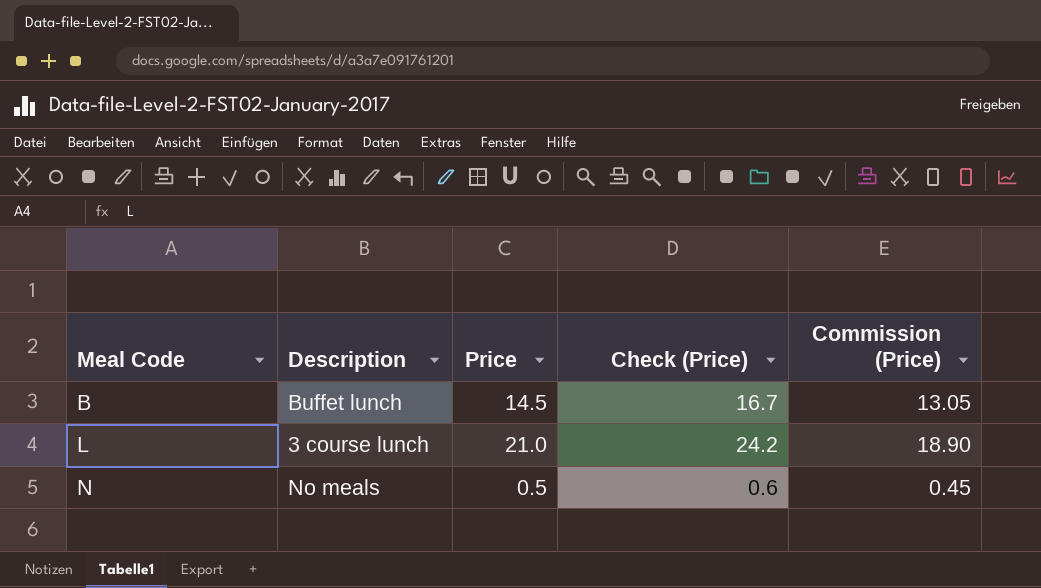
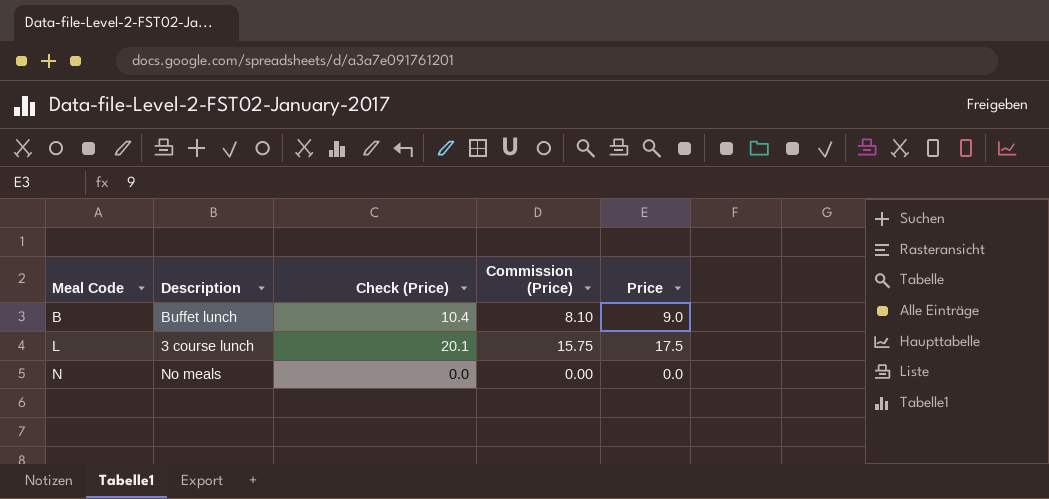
column Price | position: 3 -> 5
B | Check (Price): 16.7 -> 10.4
B | Commission (Price): 13.05 -> 8.10
B | Price: 14.5 -> 9.0
L | Check (Price): 24.2 -> 20.1
L | Commission (Price): 18.90 -> 15.75
L | Price: 21.0 -> 17.5
N | Check (Price): 0.6 -> 0.0
N | Commission (Price): 0.45 -> 0.00
N | Price: 0.5 -> 0.0

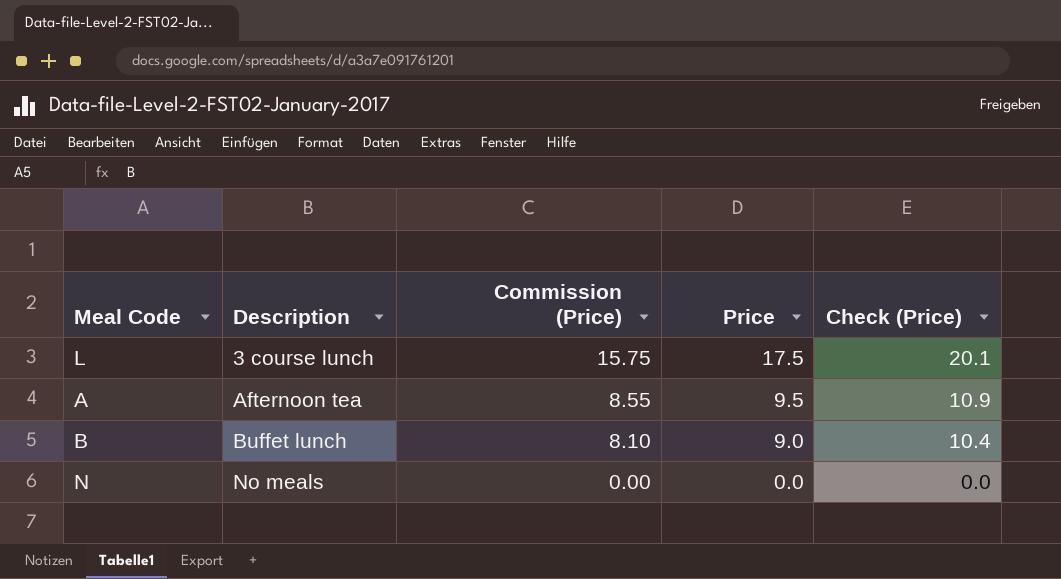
row order: Meal Code ascending -> Description ascending
column Check (Price) | position: 3 -> 5
row A: none -> Afternoon tea | 8.55 | 9.5 | 10.9

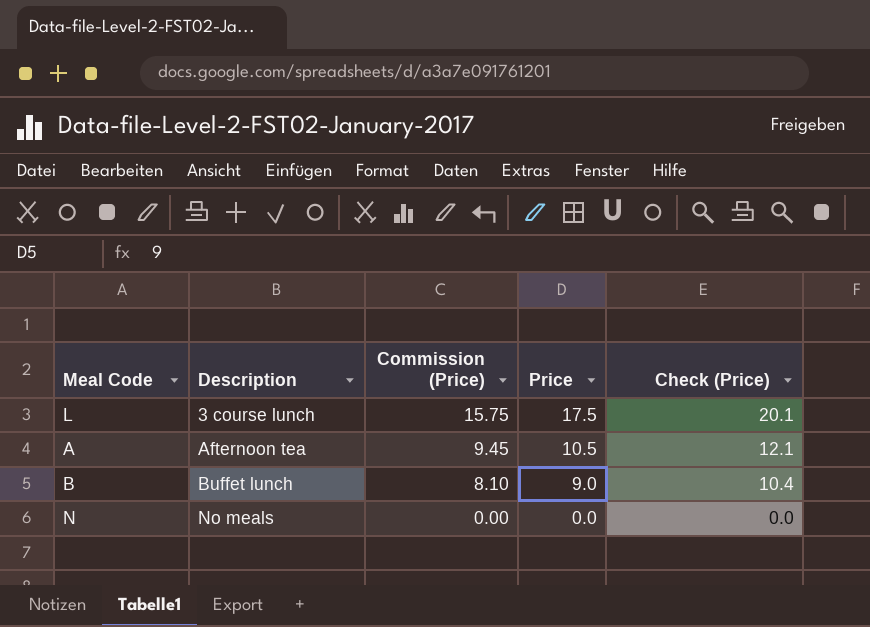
A | Commission (Price): 8.55 -> 9.45
A | Price: 9.5 -> 10.5
A | Check (Price): 10.9 -> 12.1

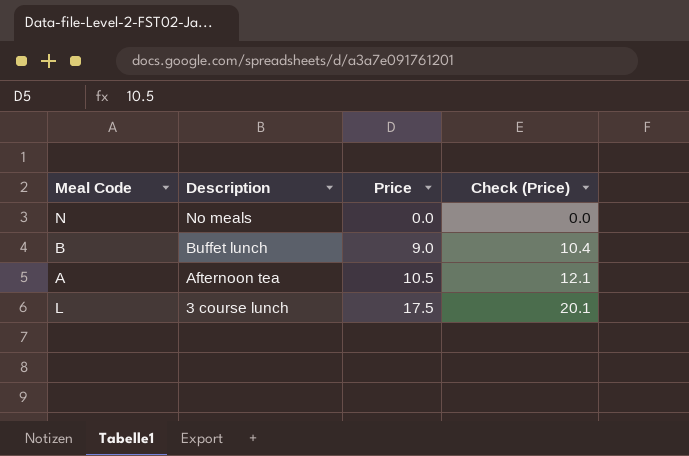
row order: Description ascending -> Description descending
column Commission (Price) | formula: [Price] * 0.9 -> none

